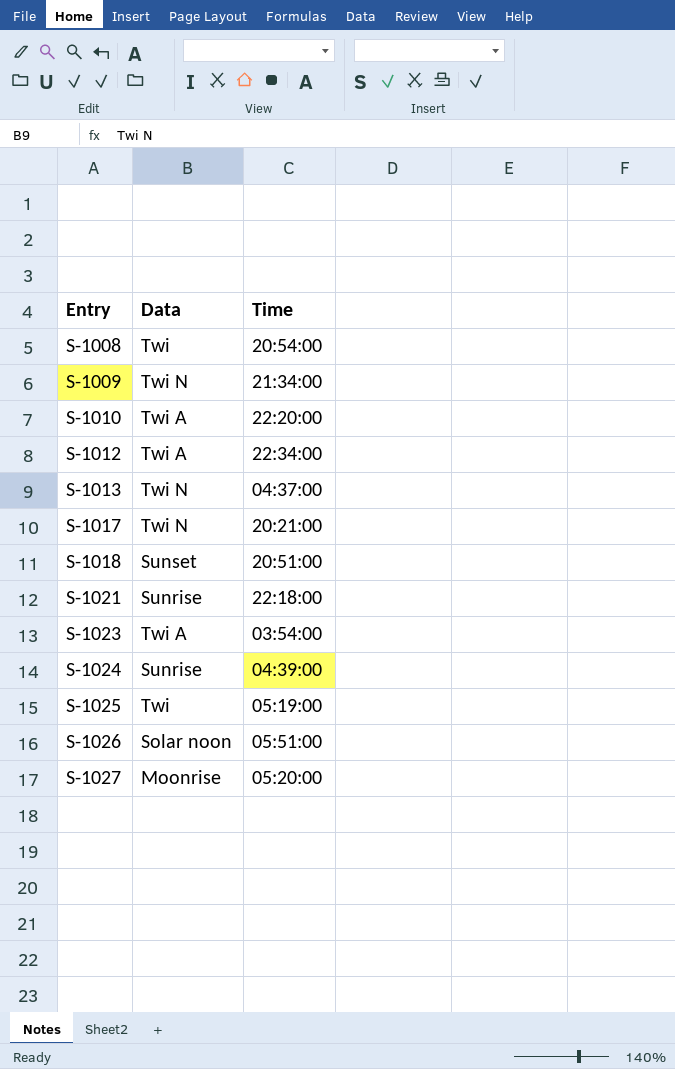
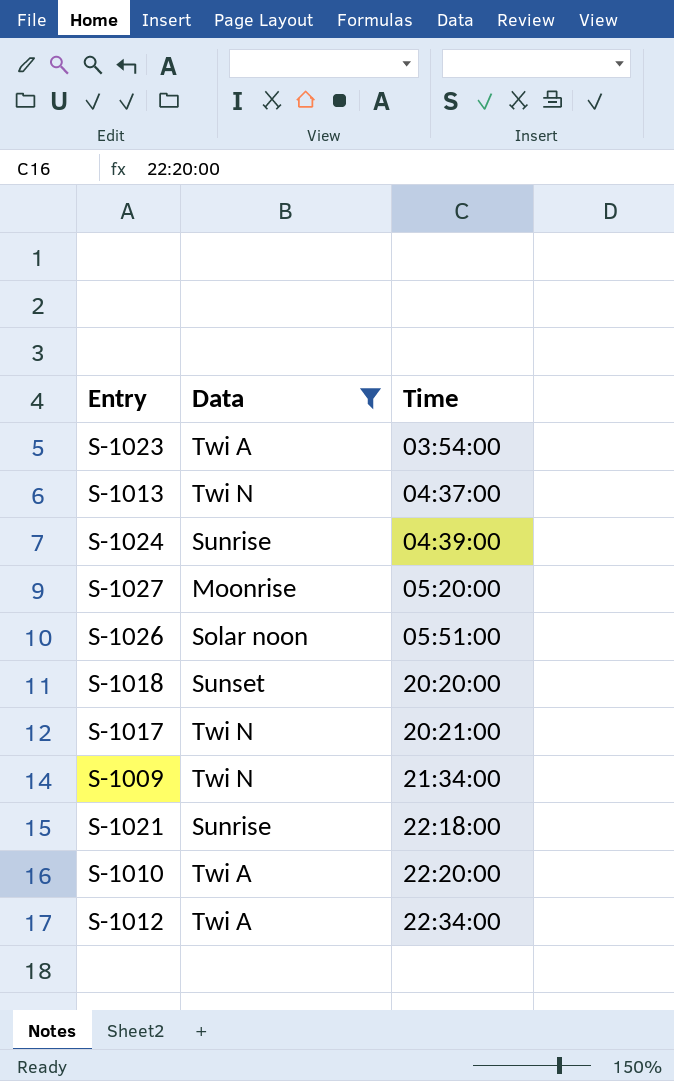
filter: none -> Data != Twi
row order: Entry ascending -> Time ascending
S-1018 | Time: 20:51:00 -> 20:20:00

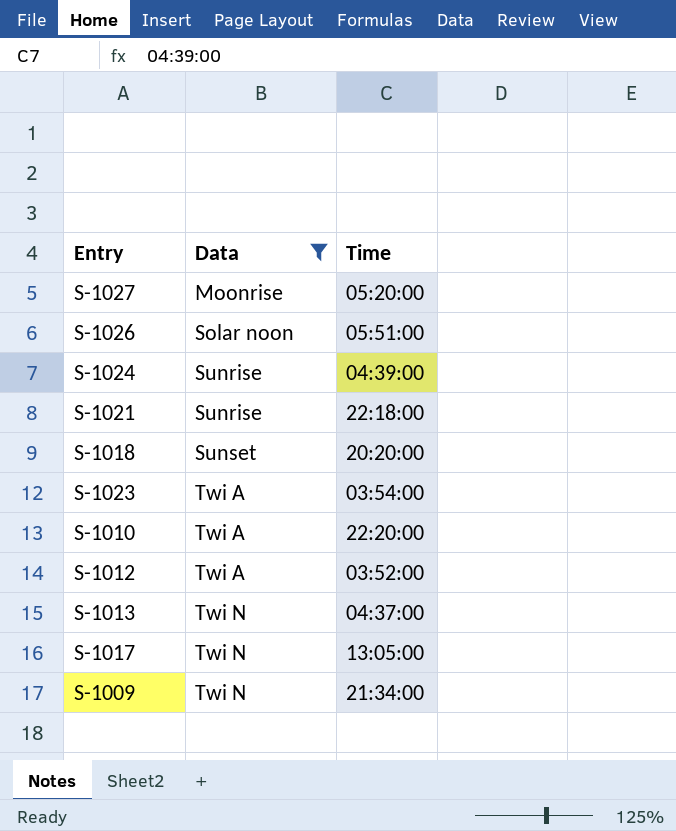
row order: Time ascending -> Data ascending
S-1012 | Time: 22:34:00 -> 03:52:00
S-1017 | Time: 20:21:00 -> 13:05:00

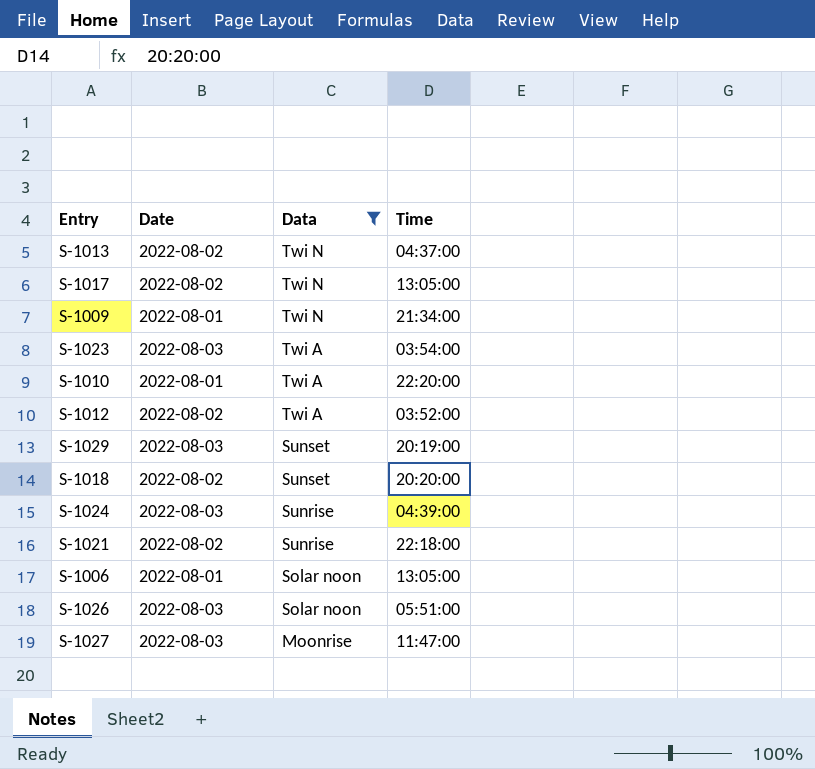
row order: Data ascending -> Data descending
column Date | position: none -> 2
row S-1029: none -> 2022-08-03 | Sunset | 20:19:00
row S-1006: none -> 2022-08-01 | Solar noon | 13:05:00
S-1027 | Time: 05:20:00 -> 11:47:00

